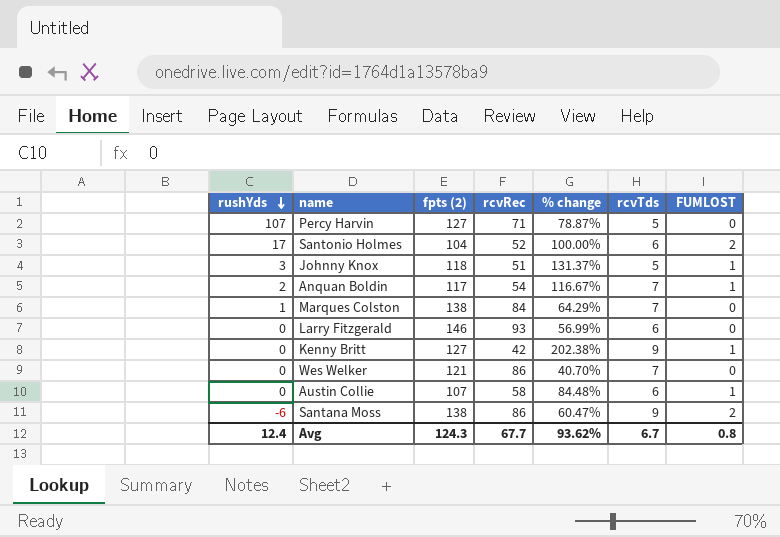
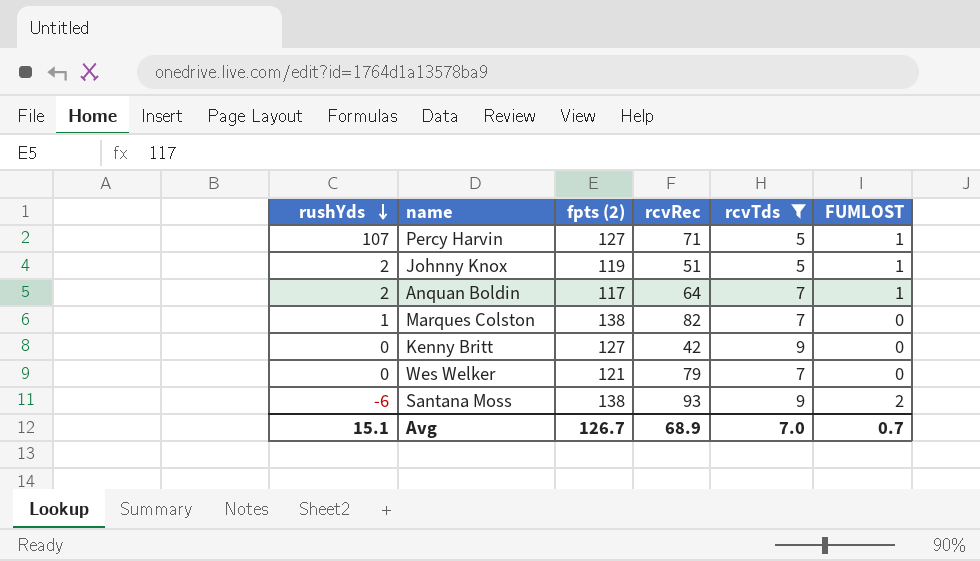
filter: none -> rcvTds != 6
column % change | formula: ([fpts (2)] - [rcvRec]) / [rcvRec] -> none
Percy Harvin | FUMLOST: 0 -> 1
Johnny Knox | rushYds: 3 -> 2
Johnny Knox | fpts (2): 118 -> 119
Anquan Boldin | rcvRec: 54 -> 64
Marques Colston | rcvRec: 84 -> 82
Kenny Britt | FUMLOST: 1 -> 0
Wes Welker | rcvRec: 86 -> 79
Santana Moss | rcvRec: 86 -> 93
Avg | rushYds: 12.4 -> 15.1
Avg | fpts (2): 124.3 -> 126.7
Avg | rcvRec: 67.7 -> 68.9
Avg | rcvTds: 6.7 -> 7.0
Avg | FUMLOST: 0.8 -> 0.7

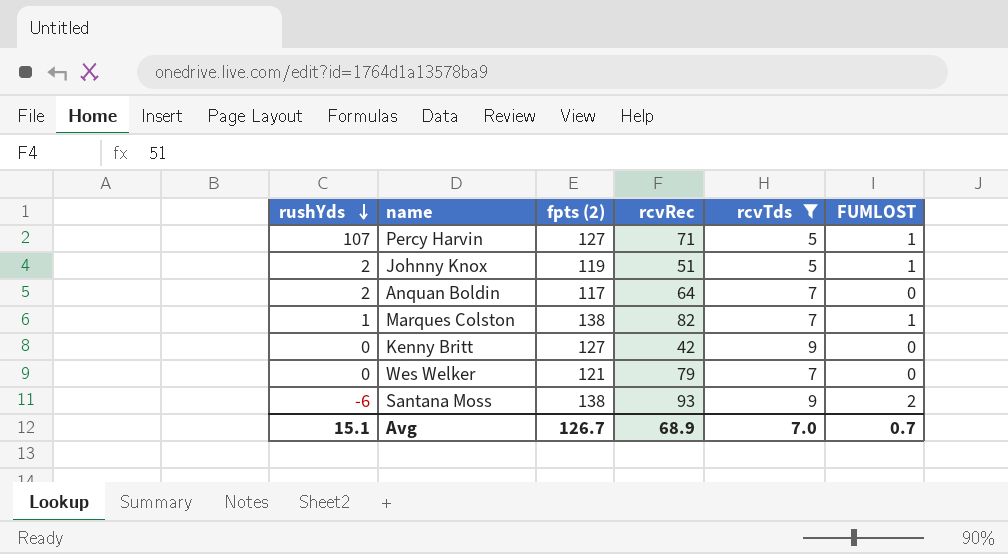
Anquan Boldin | FUMLOST: 1 -> 0
Marques Colston | FUMLOST: 0 -> 1

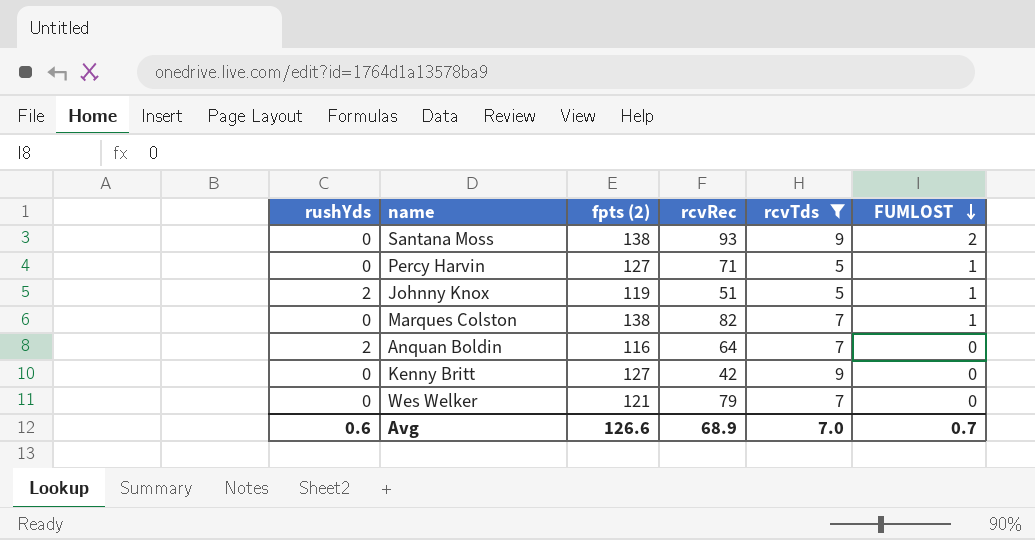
row order: rushYds descending -> FUMLOST descending
Santana Moss | rushYds: -6 -> 0
Percy Harvin | rushYds: 107 -> 0
Marques Colston | rushYds: 1 -> 0
Anquan Boldin | fpts (2): 117 -> 116
Avg | rushYds: 15.1 -> 0.6
Avg | fpts (2): 126.7 -> 126.6

